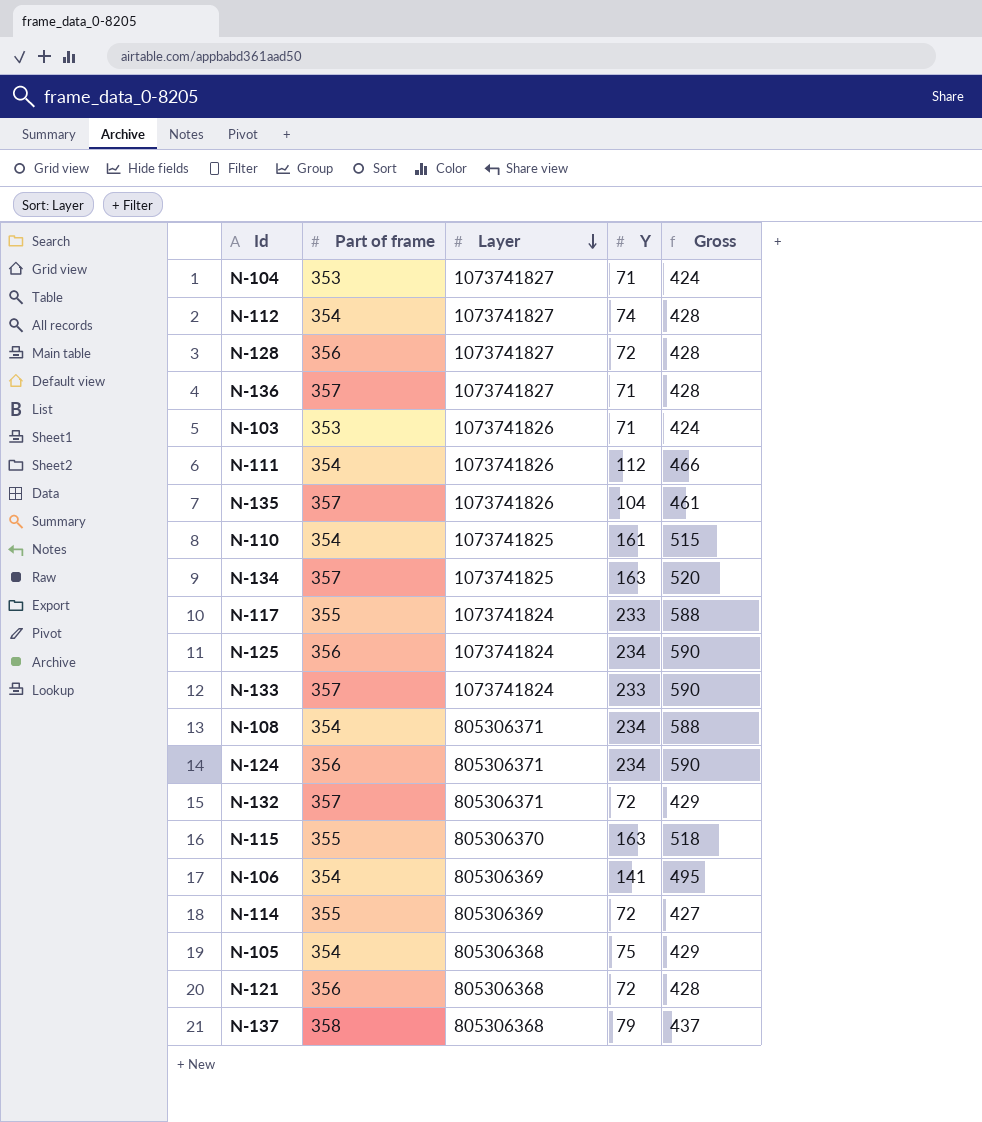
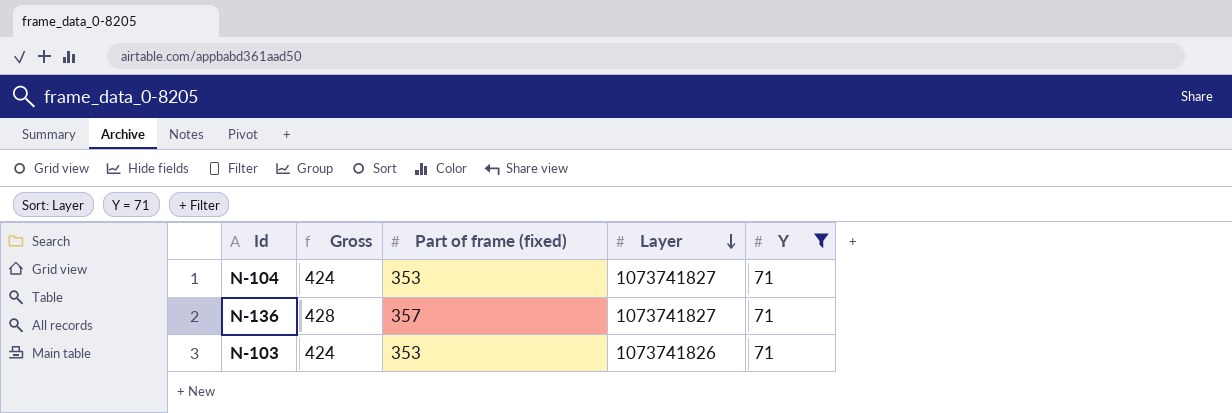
filter: none -> Y = 71
column Gross | position: 5 -> 2
column name: Part of frame -> Part of frame (fixed)

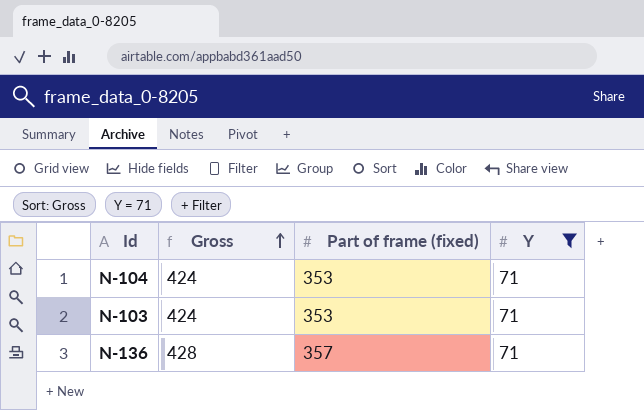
row order: Layer descending -> Gross ascending
column Layer | position: 4 -> none

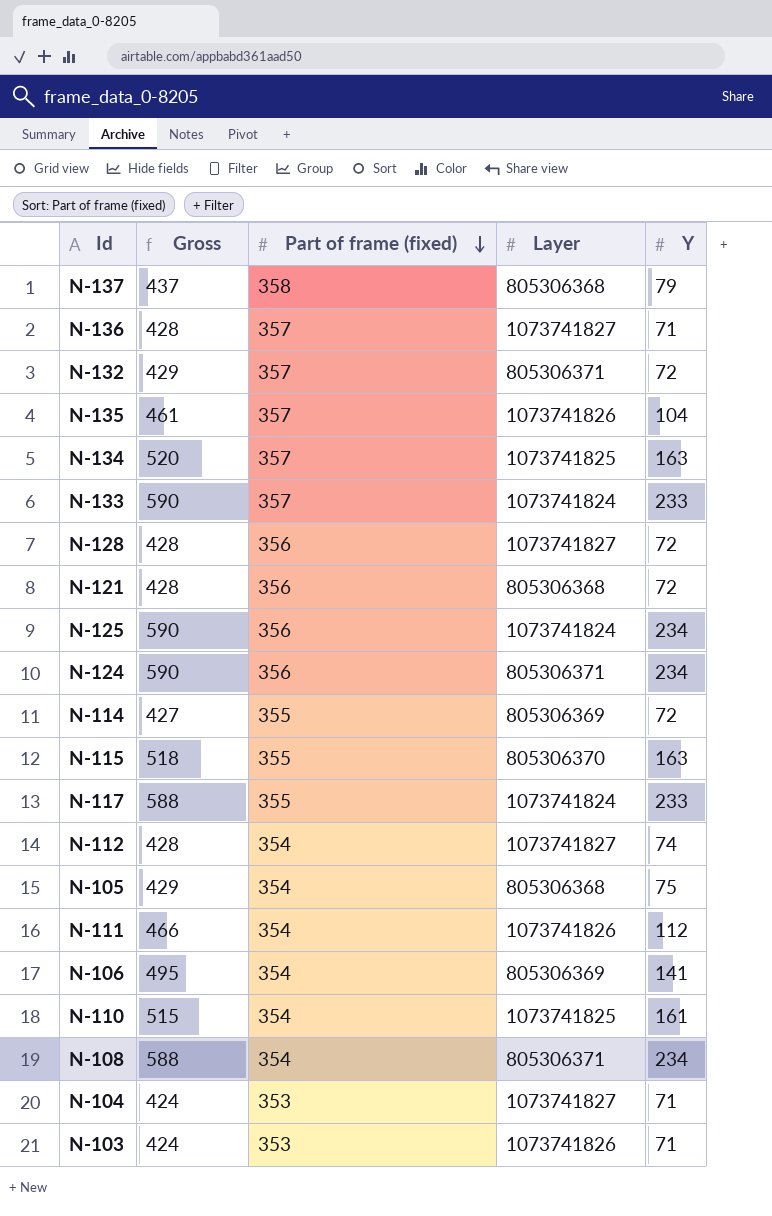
filter: Y = 71 -> none
row order: Gross ascending -> Part of frame (fixed) descending
column Layer | position: none -> 4

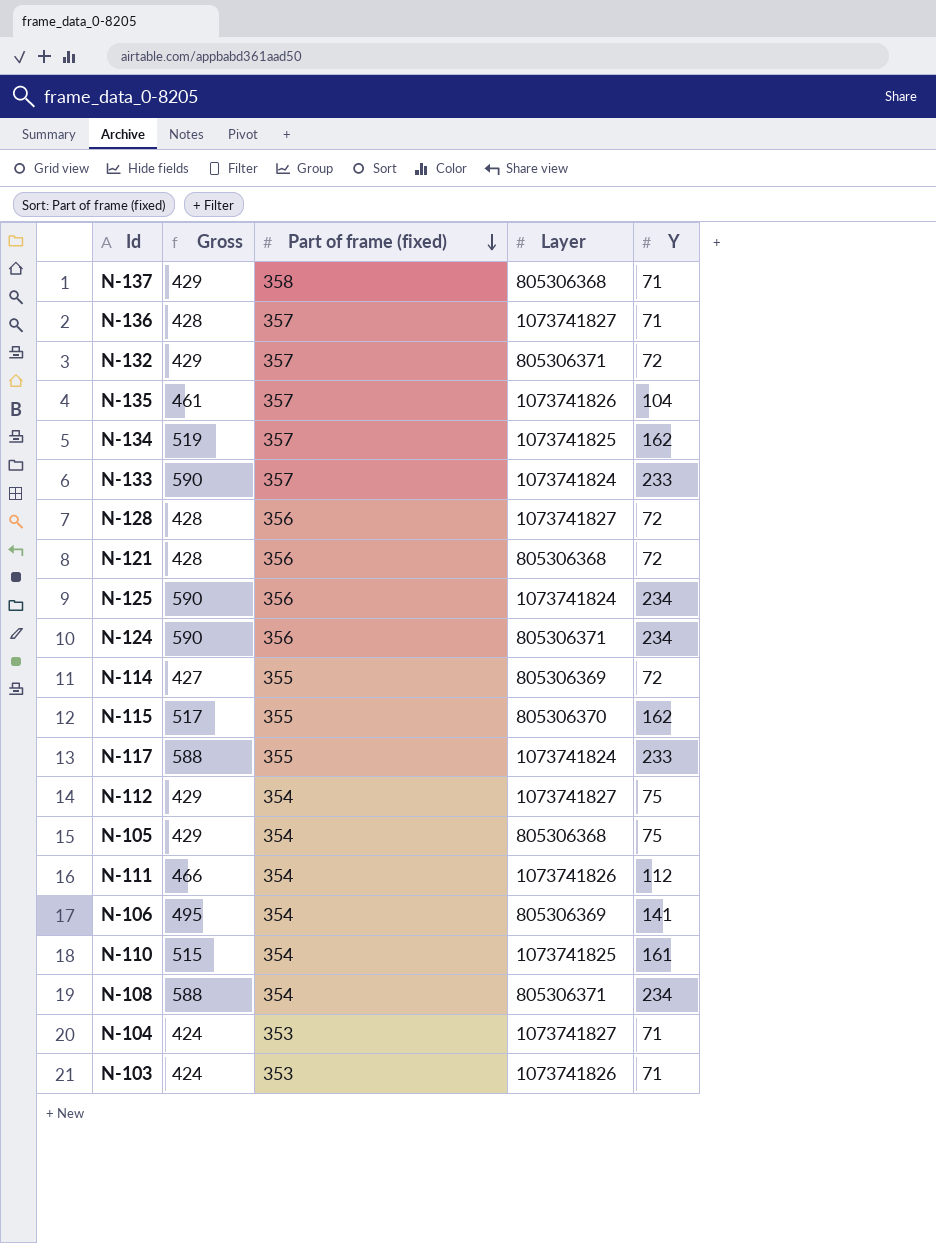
N-137 | Gross: 437 -> 429
N-137 | Y: 79 -> 71
N-134 | Gross: 520 -> 519
N-134 | Y: 163 -> 162
N-115 | Gross: 518 -> 517
N-115 | Y: 163 -> 162
N-112 | Gross: 428 -> 429
N-112 | Y: 74 -> 75

